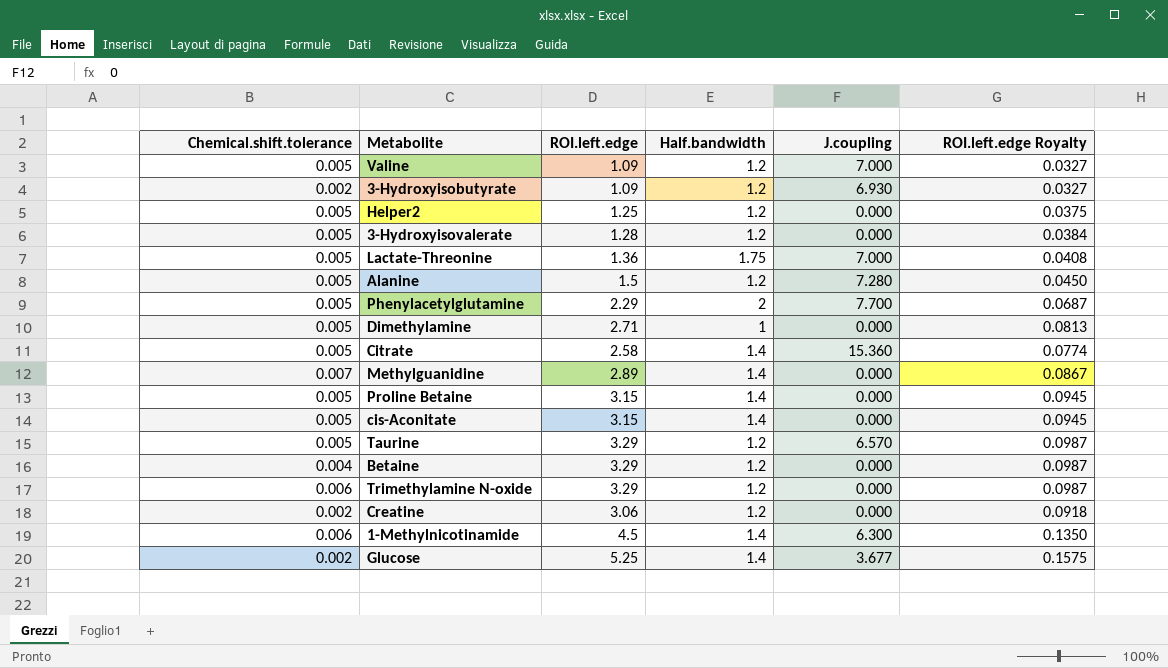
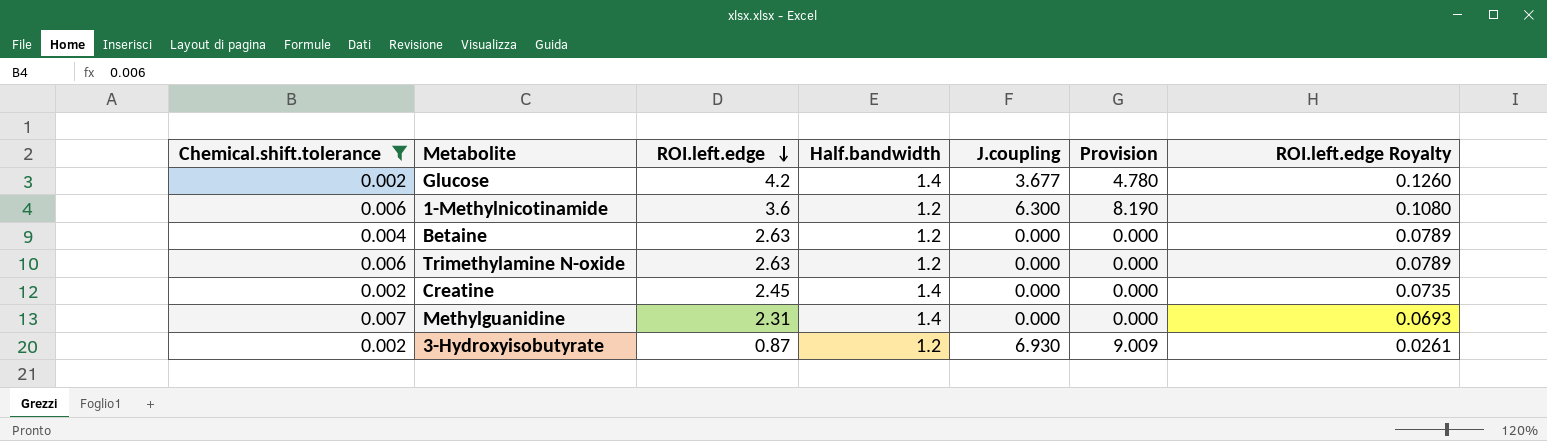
filter: none -> Chemical.shift.tolerance != 0.005
row order: none -> ROI.left.edge descending
column Provision | formula: none -> [J.coupling] * 1.3
Glucose | ROI.left.edge: 5.25 -> 4.2
Glucose | ROI.left.edge Royalty: 0.1575 -> 0.1260
1-Methylnicotinamide | ROI.left.edge: 4.5 -> 3.6
1-Methylnicotinamide | Half.bandwidth: 1.4 -> 1.2
1-Methylnicotinamide | ROI.left.edge Royalty: 0.1350 -> 0.1080
Betaine | ROI.left.edge: 3.29 -> 2.63
Betaine | ROI.left.edge Royalty: 0.0987 -> 0.0789
Trimethylamine N-oxide | ROI.left.edge: 3.29 -> 2.63
Trimethylamine N-oxide | ROI.left.edge Royalty: 0.0987 -> 0.0789
Creatine | ROI.left.edge: 3.06 -> 2.45
Creatine | Half.bandwidth: 1.2 -> 1.4
Creatine | ROI.left.edge Royalty: 0.0918 -> 0.0735
Methylguanidine | ROI.left.edge: 2.89 -> 2.31
Methylguanidine | ROI.left.edge Royalty: 0.0867 -> 0.0693
3-Hydroxyisobutyrate | ROI.left.edge: 1.09 -> 0.87
3-Hydroxyisobutyrate | ROI.left.edge Royalty: 0.0327 -> 0.0261

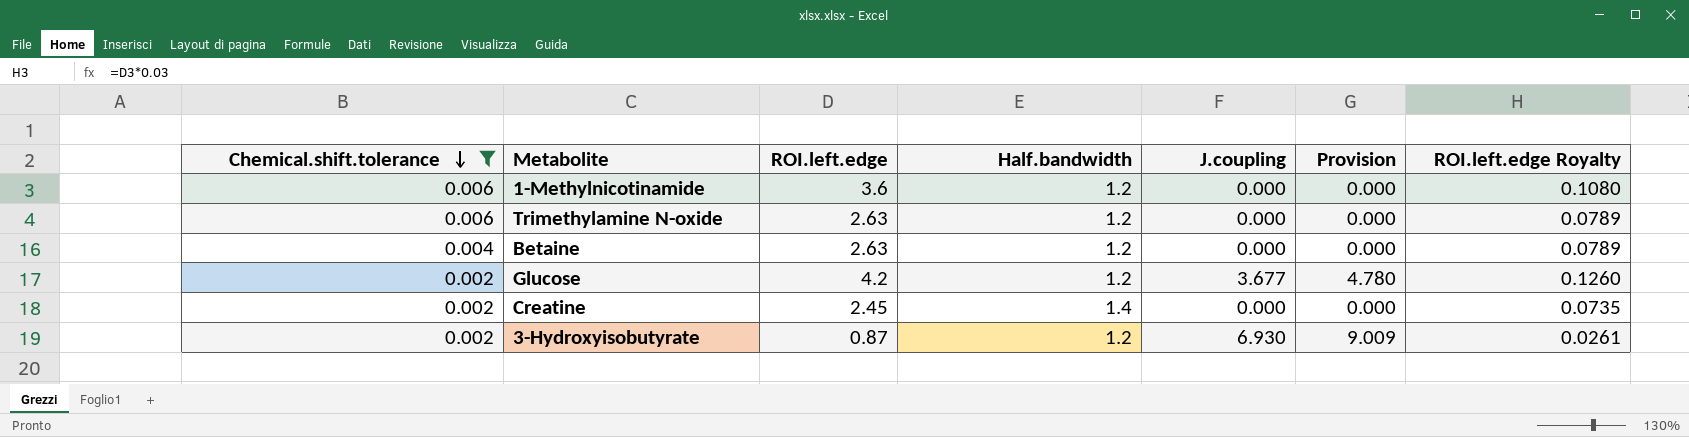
row order: ROI.left.edge descending -> Chemical.shift.tolerance descending
row Methylguanidine: 0.007 | 2.31 | 1.4 | 0.000 | 0.000 | 0.0693 -> none
1-Methylnicotinamide | J.coupling: 6.300 -> 0.000
1-Methylnicotinamide | Provision: 8.190 -> 0.000
Glucose | Half.bandwidth: 1.4 -> 1.2

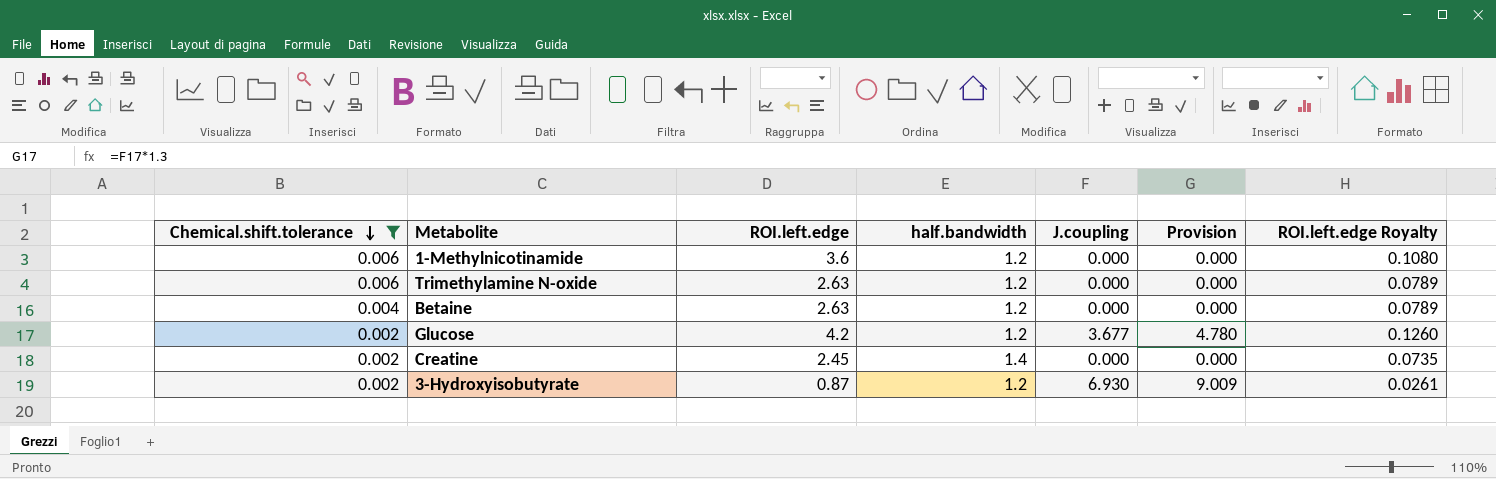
column name: Half.bandwidth -> half.bandwidth

